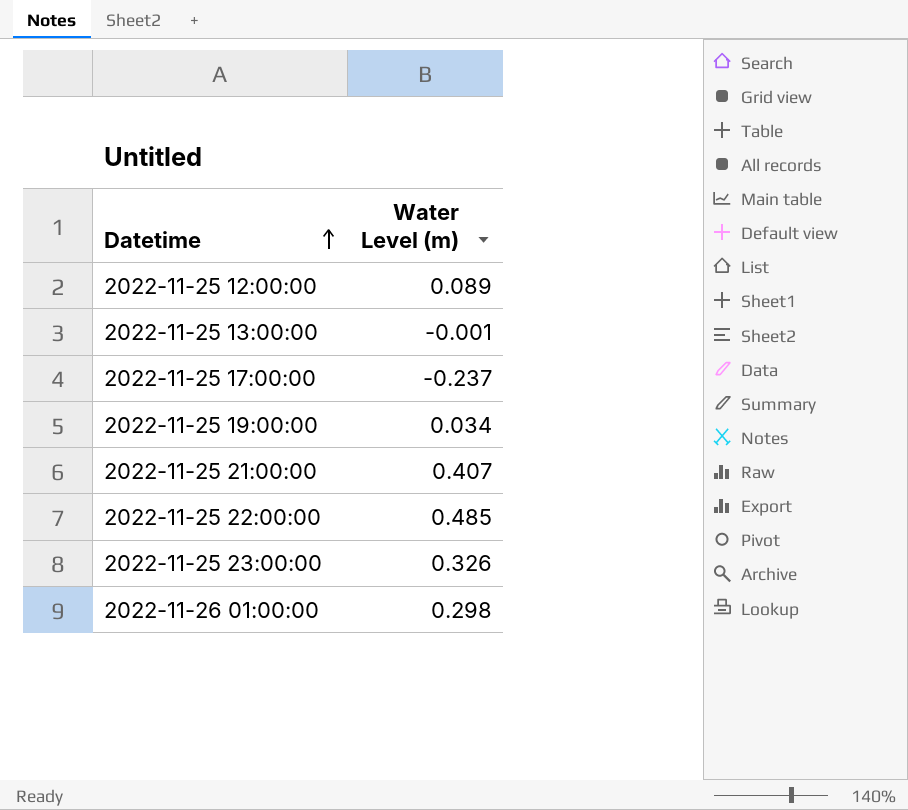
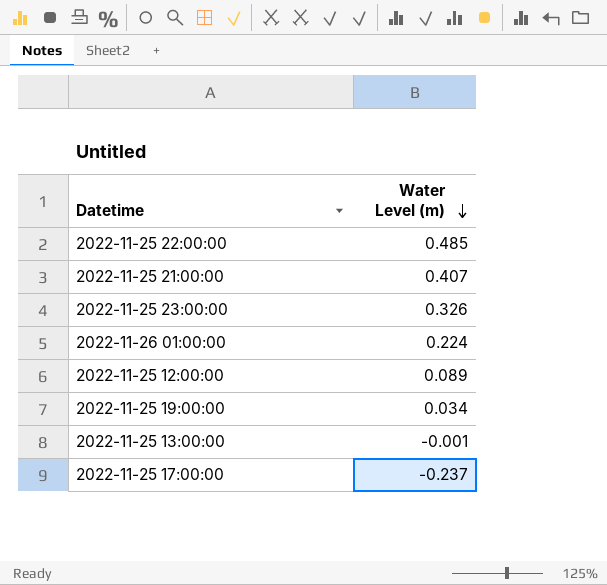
row order: Datetime ascending -> Water Level (m) descending
2022-11-26 01:00:00 | Water Level (m): 0.298 -> 0.224

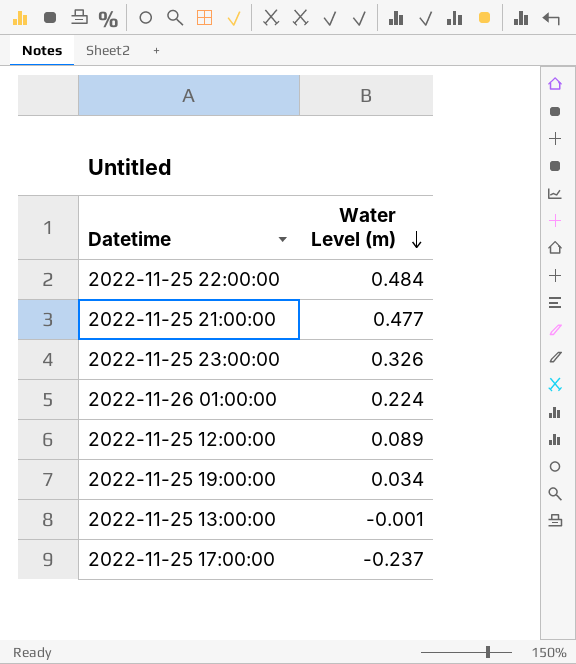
2022-11-25 22:00:00 | Water Level (m): 0.485 -> 0.484
2022-11-25 21:00:00 | Water Level (m): 0.407 -> 0.477

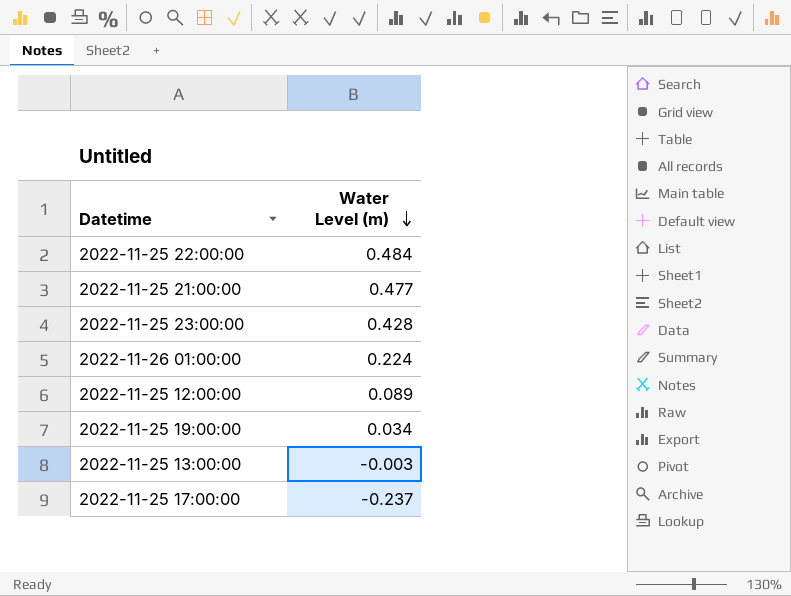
2022-11-25 23:00:00 | Water Level (m): 0.326 -> 0.428
2022-11-25 13:00:00 | Water Level (m): -0.001 -> -0.003

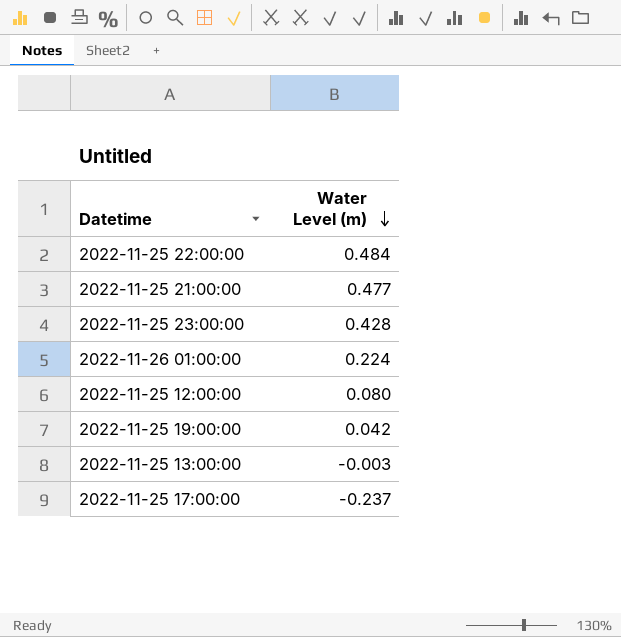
2022-11-25 12:00:00 | Water Level (m): 0.089 -> 0.080
2022-11-25 19:00:00 | Water Level (m): 0.034 -> 0.042

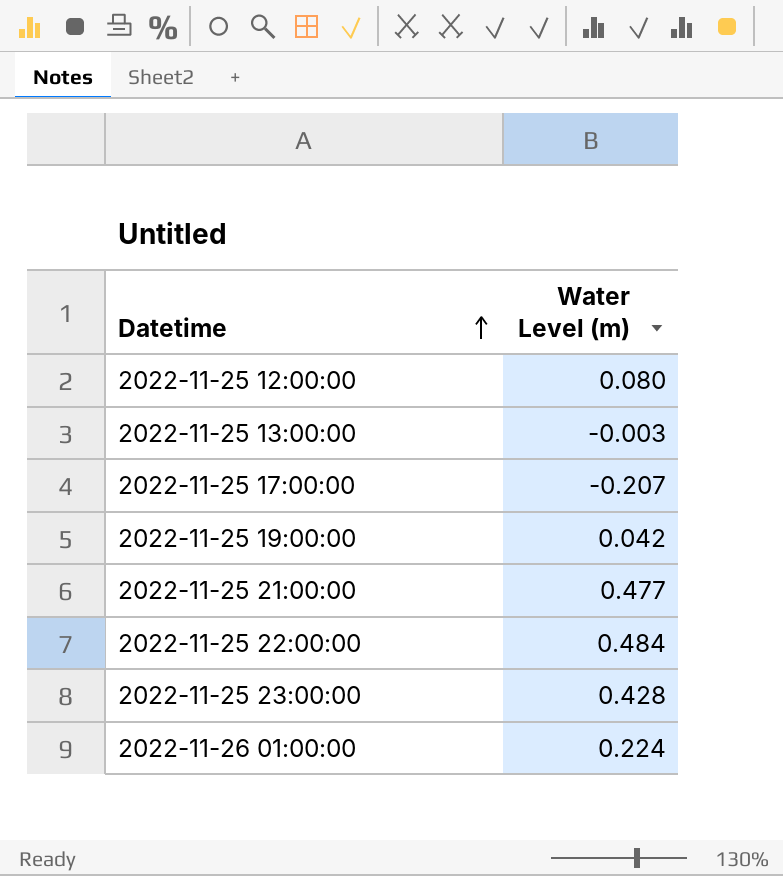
row order: Water Level (m) descending -> Datetime ascending
2022-11-25 17:00:00 | Water Level (m): -0.237 -> -0.207

